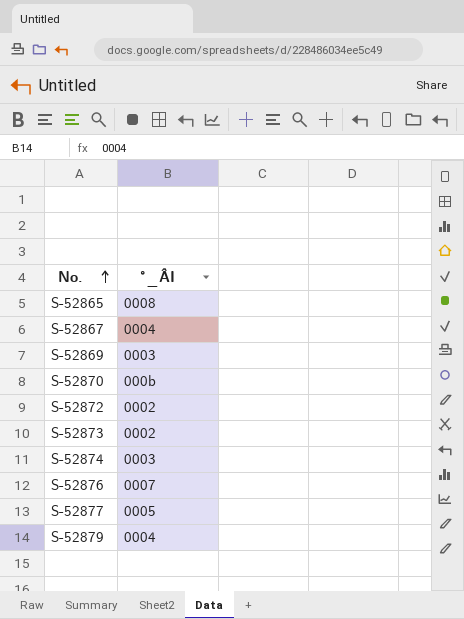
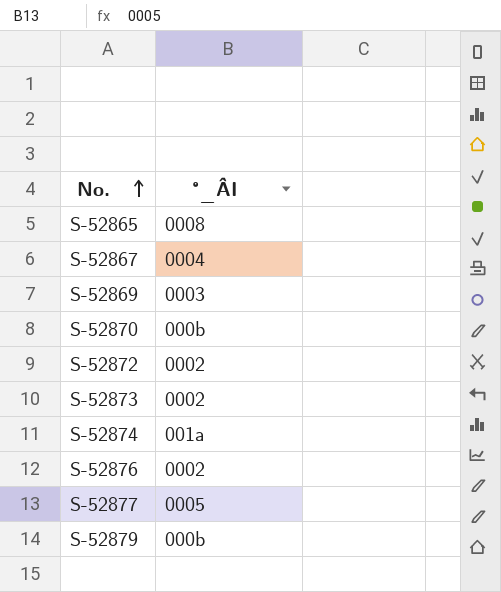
S-52874 | °_ÂI: 0003 -> 001a
S-52876 | °_ÂI: 0007 -> 0002
S-52879 | °_ÂI: 0004 -> 000b

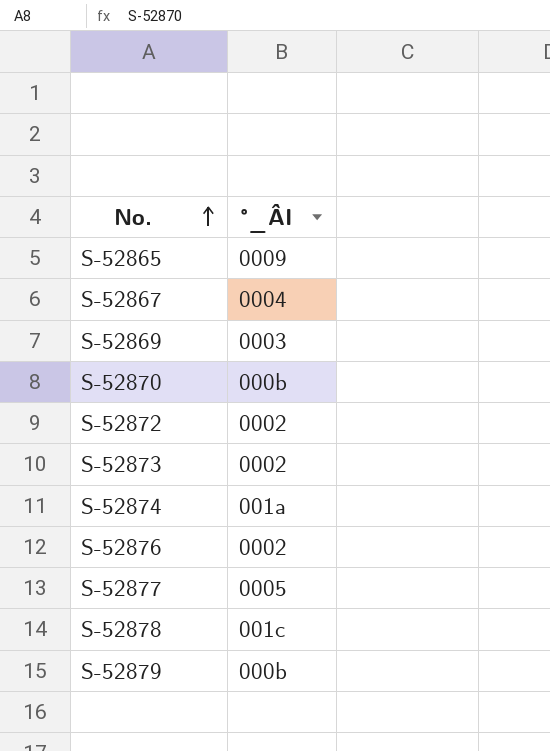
S-52865 | °_ÂI: 0008 -> 0009
row S-52878: none -> 001c

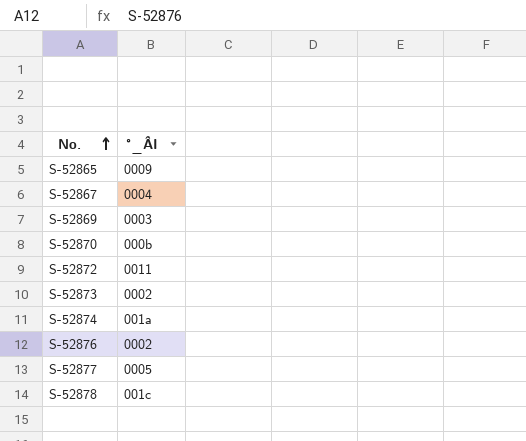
row S-52879: 000b -> none
S-52872 | °_ÂI: 0002 -> 0011

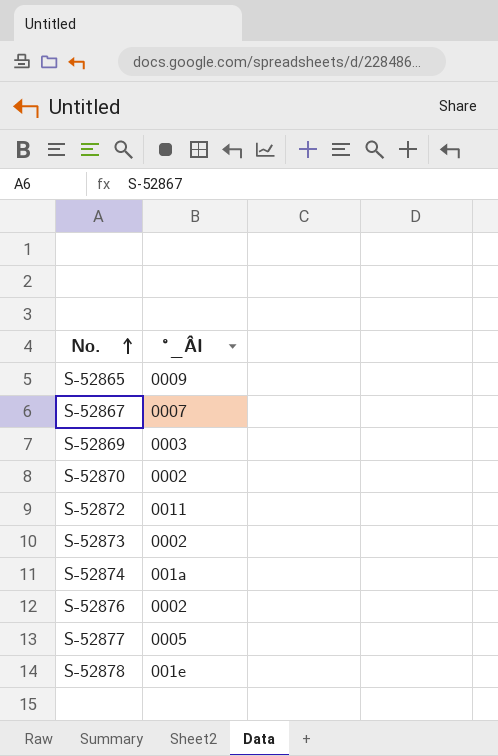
S-52867 | °_ÂI: 0004 -> 0007
S-52870 | °_ÂI: 000b -> 0002
S-52878 | °_ÂI: 001c -> 001e

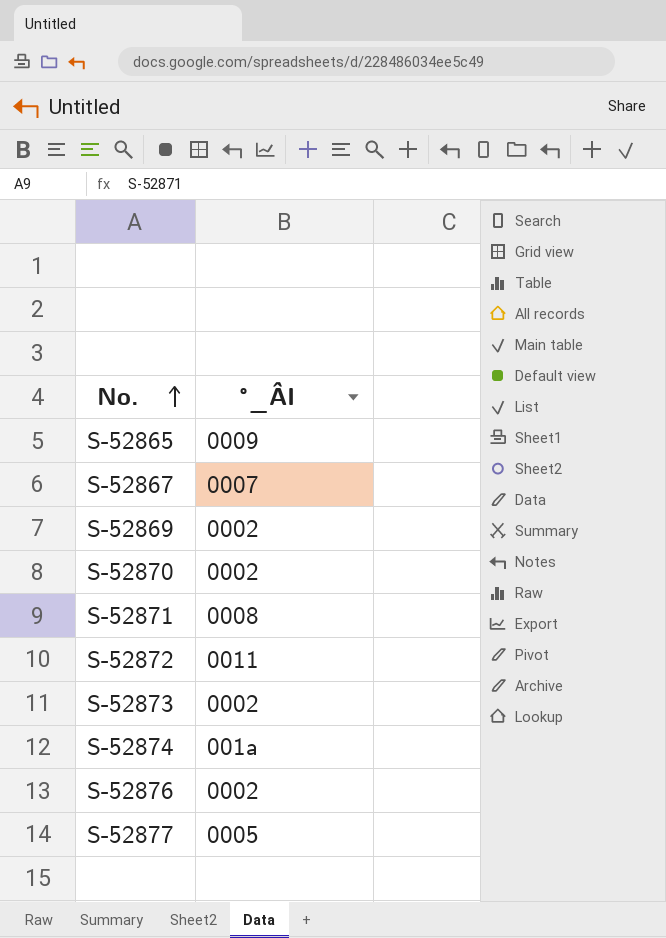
row S-52878: 001e -> none
S-52869 | °_ÂI: 0003 -> 0002
row S-52871: none -> 0008

